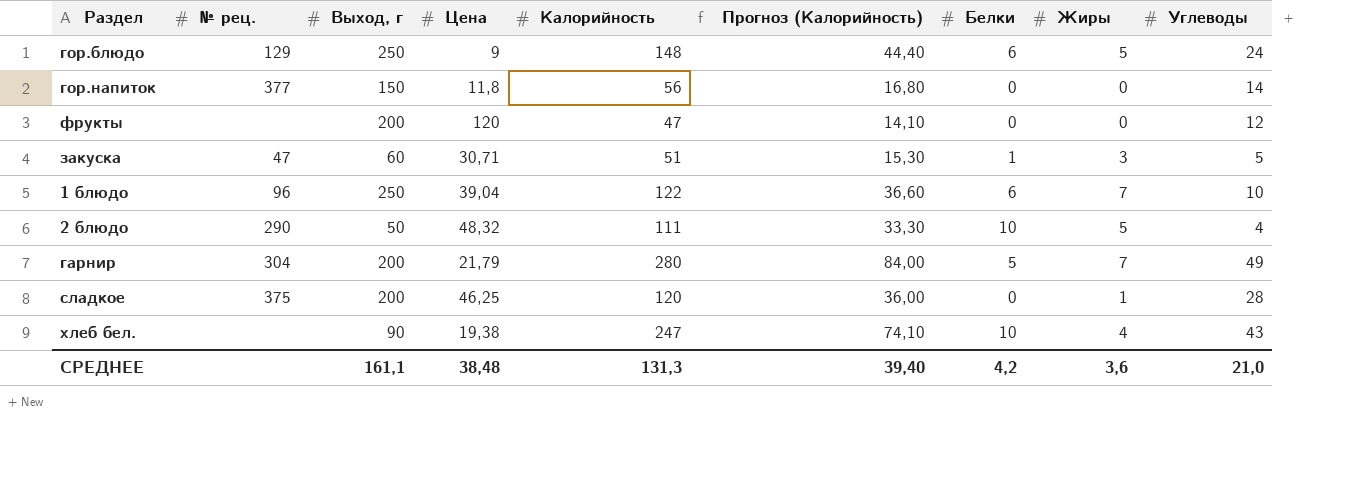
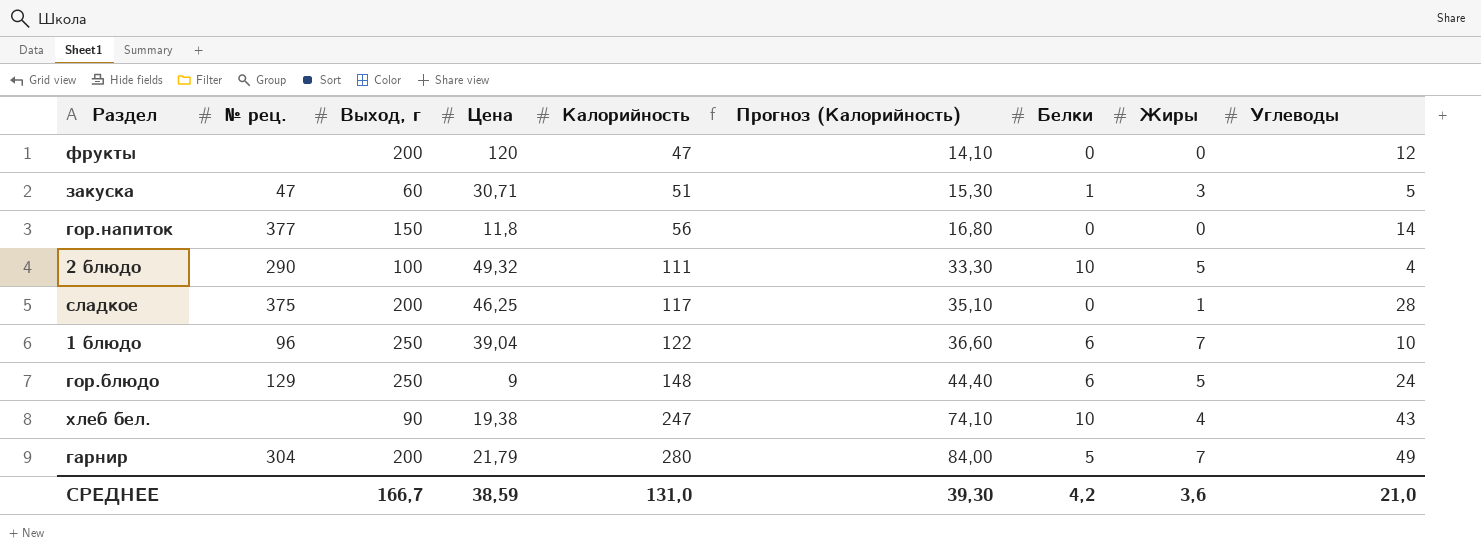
row order: none -> Калорийность ascending
2 блюдо | Выход, г: 50 -> 100
2 блюдо | Цена: 48,32 -> 49,32
сладкое | Калорийность: 120 -> 117
сладкое | Прогноз (Калорийность): 36,00 -> 35,10
СРЕДНЕЕ | Выход, г: 161,1 -> 166,7
СРЕДНЕЕ | Цена: 38,48 -> 38,59
СРЕДНЕЕ | Калорийность: 131,3 -> 131,0
СРЕДНЕЕ | Прогноз (Калорийность): 39,40 -> 39,30

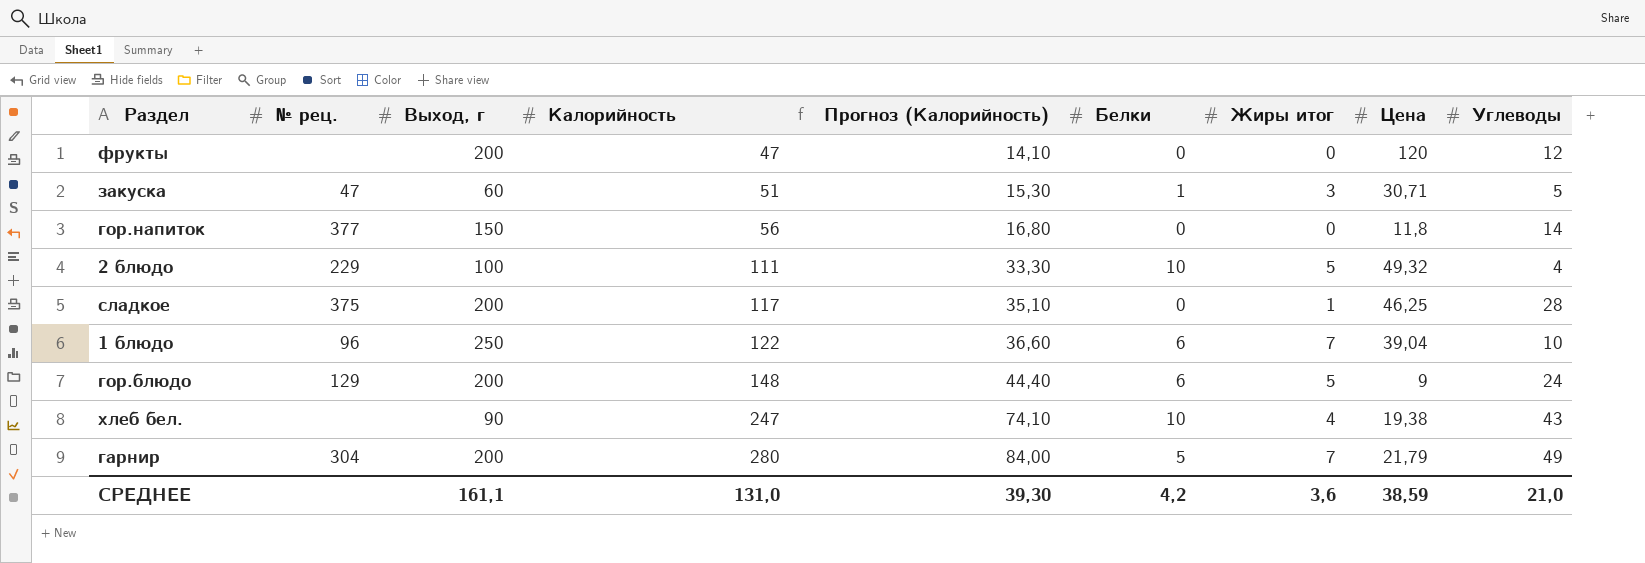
column name: Жиры -> Жиры итог
column Цена | position: 4 -> 8
2 блюдо | № рец.: 290 -> 229
гор.блюдо | Выход, г: 250 -> 200
СРЕДНЕЕ | Выход, г: 166,7 -> 161,1

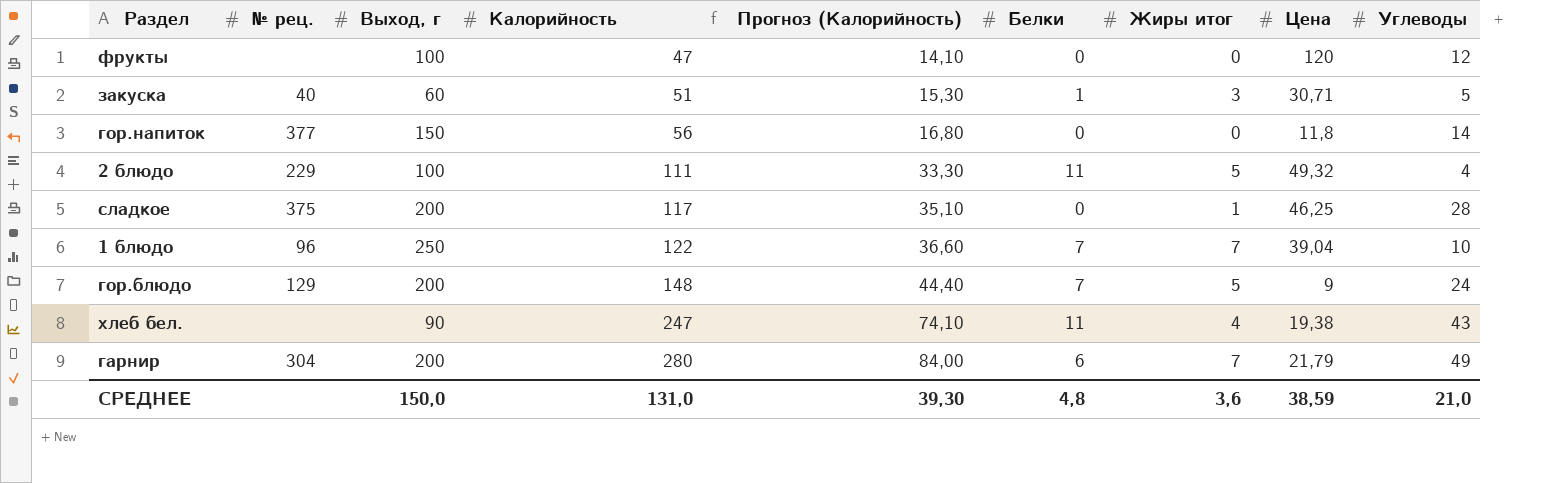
фрукты | Выход, г: 200 -> 100
закуска | № рец.: 47 -> 40
2 блюдо | Белки: 10 -> 11
1 блюдо | Белки: 6 -> 7
гор.блюдо | Белки: 6 -> 7
хлеб бел. | Белки: 10 -> 11
гарнир | Белки: 5 -> 6
СРЕДНЕЕ | Выход, г: 161,1 -> 150,0
СРЕДНЕЕ | Белки: 4,2 -> 4,8

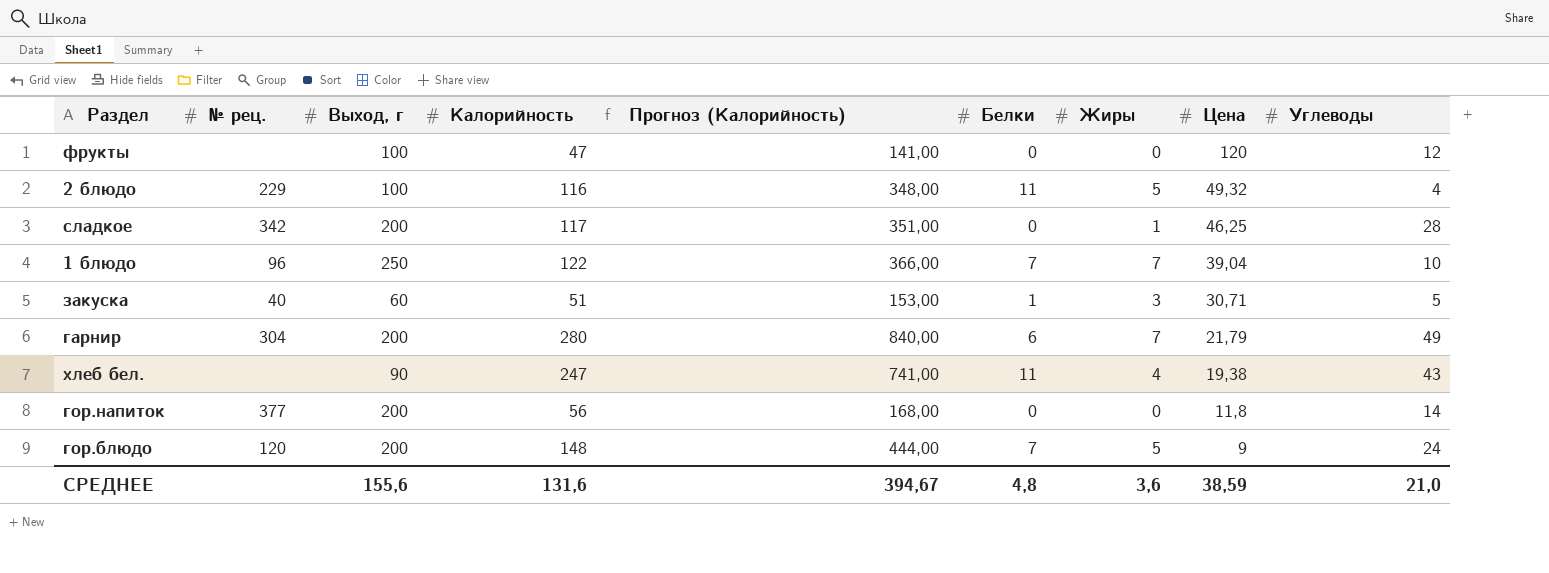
row order: Калорийность ascending -> Цена descending
column Прогноз (Калорийность) | formula: [Калорийность] * 0,3 -> [Калорийность] * 3
column name: Жиры итог -> Жиры
2 блюдо | Калорийность: 111 -> 116
сладкое | № рец.: 375 -> 342
гор.напиток | Выход, г: 150 -> 200
гор.блюдо | № рец.: 129 -> 120
СРЕДНЕЕ | Выход, г: 150,0 -> 155,6
СРЕДНЕЕ | Калорийность: 131,0 -> 131,6
СРЕДНЕЕ | Прогноз (Калорийность): 39,30 -> 394,67

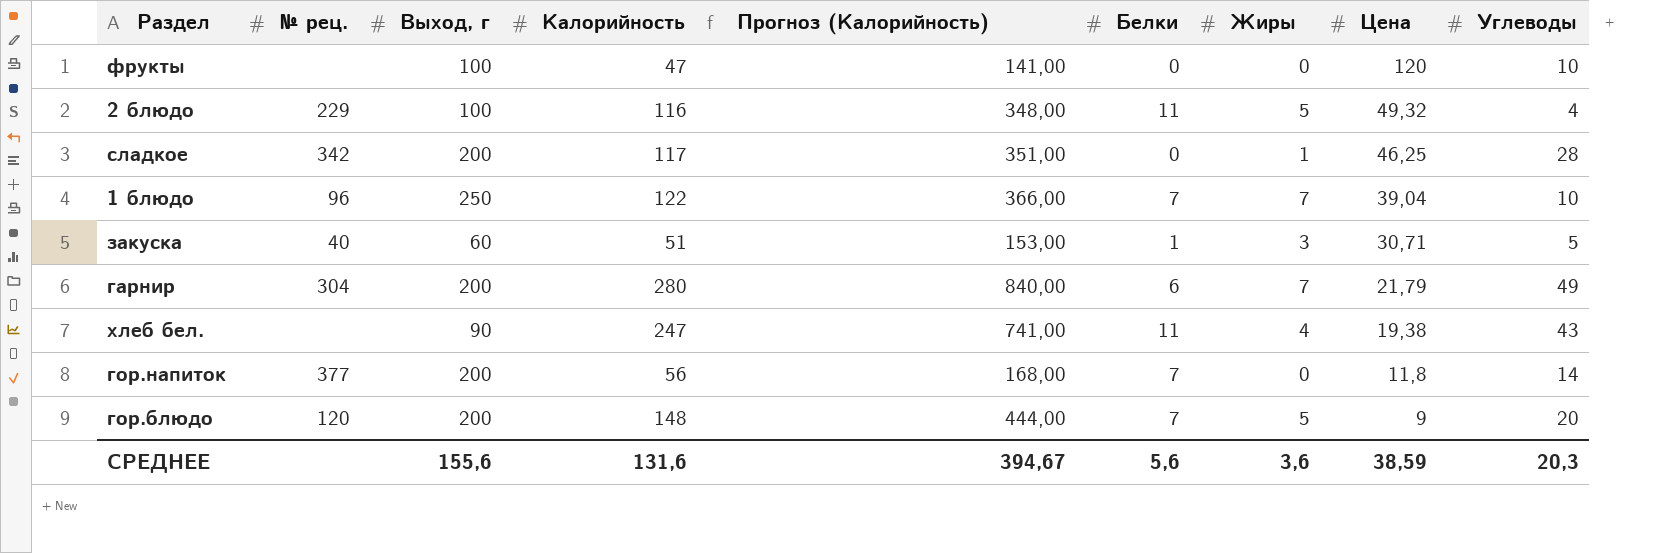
фрукты | Углеводы: 12 -> 10
гор.напиток | Белки: 0 -> 7
гор.блюдо | Углеводы: 24 -> 20
СРЕДНЕЕ | Белки: 4,8 -> 5,6
СРЕДНЕЕ | Углеводы: 21,0 -> 20,3

